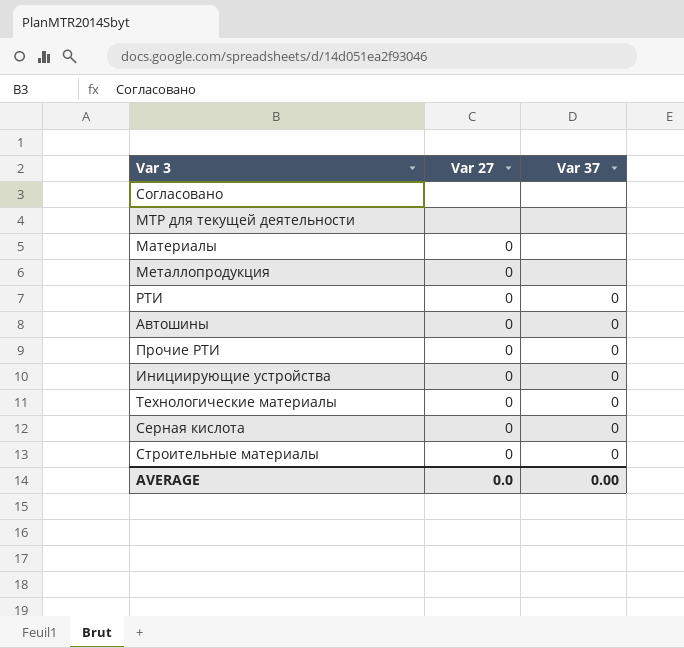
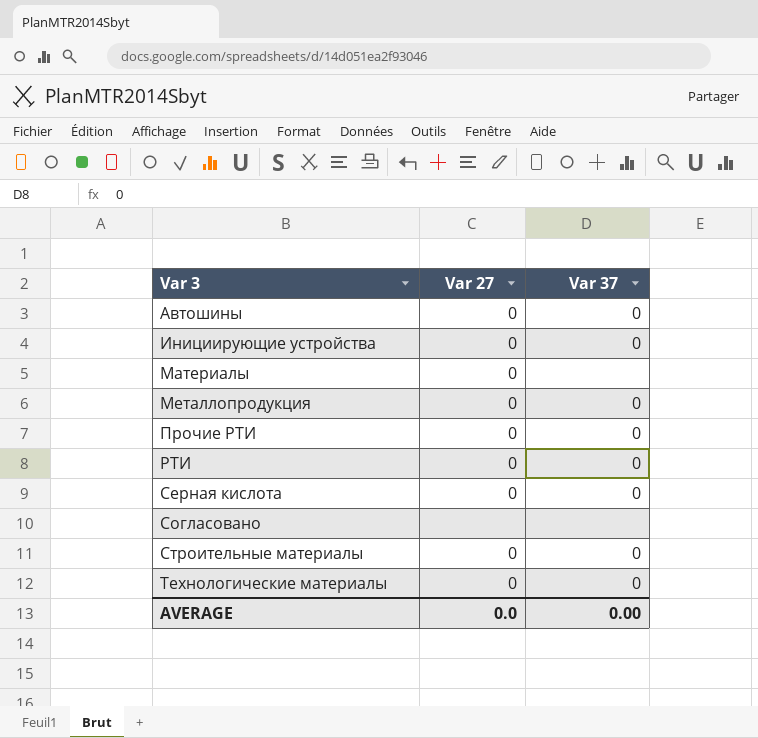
row order: none -> Var 3 ascending
row МТР для текущей деятельности: none | none -> none
Металлопродукция | Var 37: none -> 0

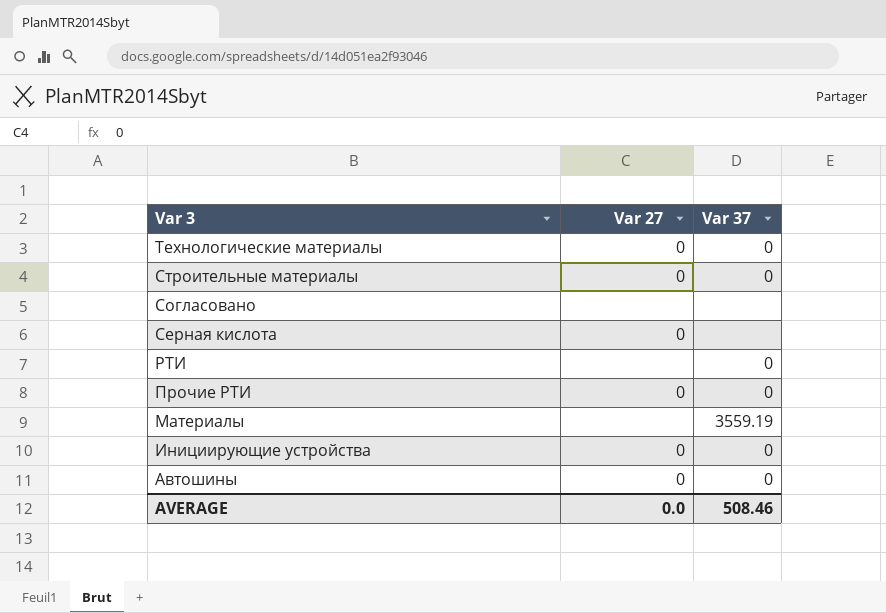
row order: Var 3 ascending -> Var 3 descending
row Металлопродукция: 0 | 0 -> none
Серная кислота | Var 37: 0 -> none
РТИ | Var 27: 0 -> none
Материалы | Var 27: 0 -> none
Материалы | Var 37: none -> 3559.19
AVERAGE | Var 37: 0.00 -> 508.46

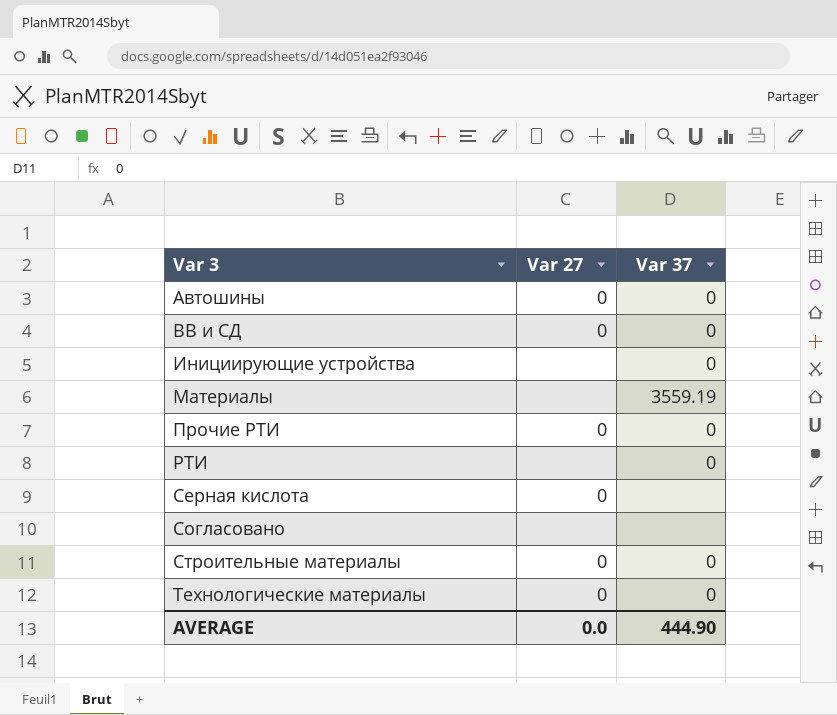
row order: Var 3 descending -> Var 3 ascending
row ВВ и СД: none -> 0 | 0
Инициирующие устройства | Var 27: 0 -> none
AVERAGE | Var 37: 508.46 -> 444.90

